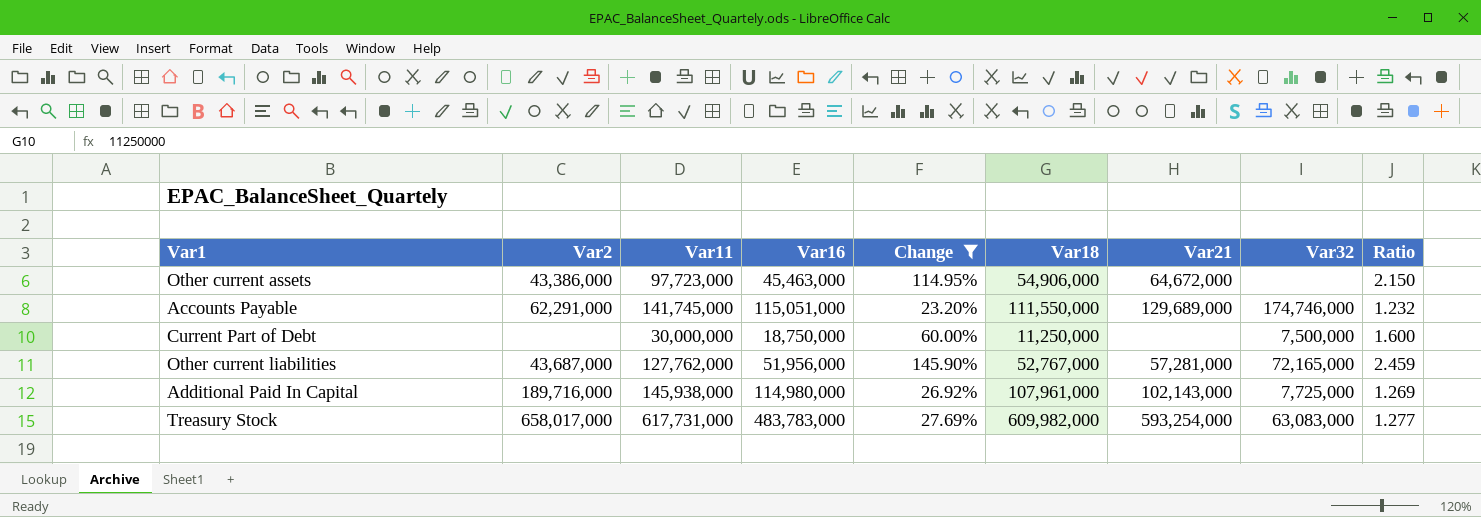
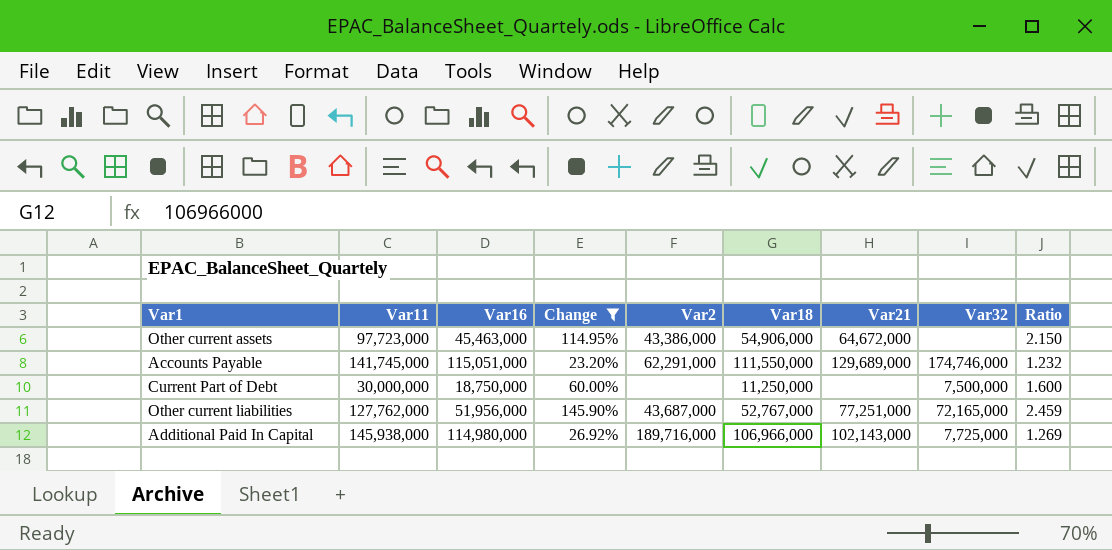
column Var2 | position: 2 -> 5
row Treasury Stock: 658,017,000 | 617,731,000 | 483,783,000 | 27.69% | 609,982,000 | 593,254,000 | 63,083,000 | 1.277 -> none
Other current liabilities | Var21: 57,281,000 -> 77,251,000
Additional Paid In Capital | Var18: 107,961,000 -> 106,966,000

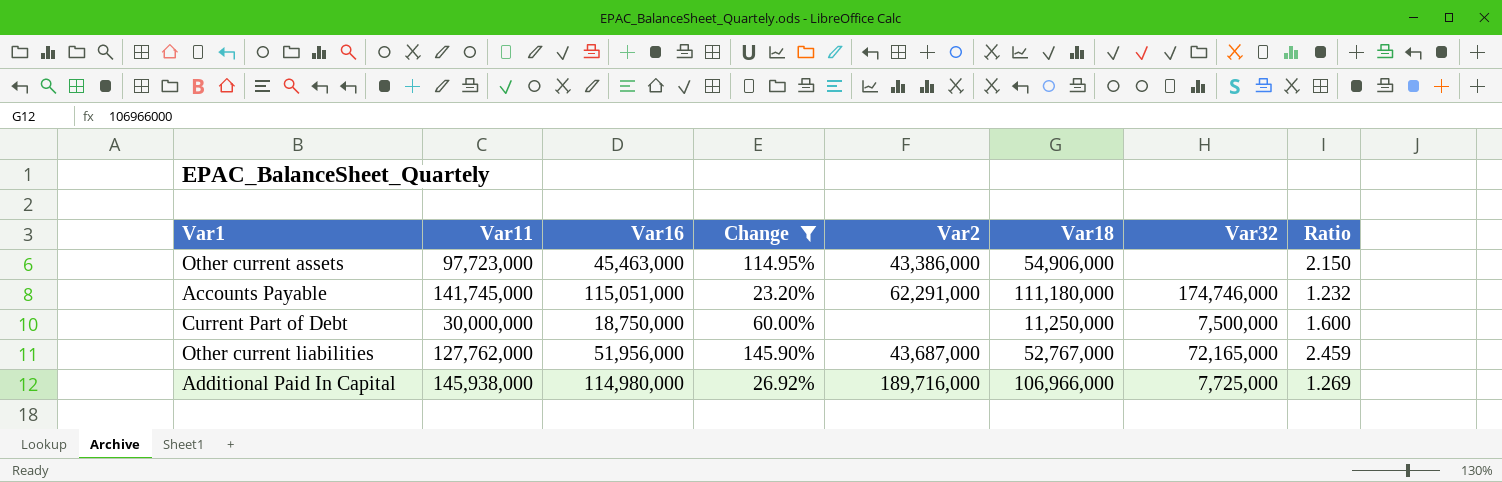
column Var21 | position: 7 -> none
Accounts Payable | Var18: 111,550,000 -> 111,180,000

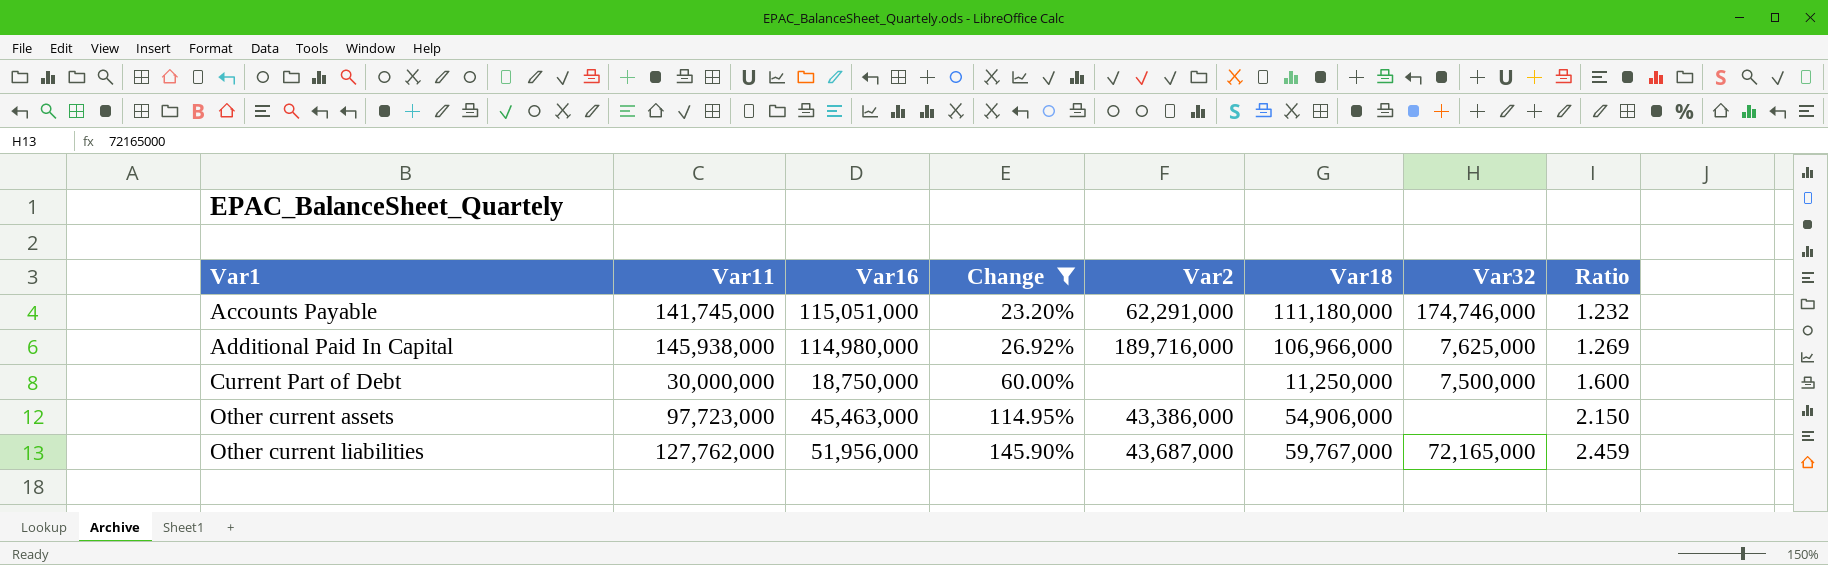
row order: none -> Var1 ascending
Additional Paid In Capital | Var32: 7,725,000 -> 7,625,000
Other current liabilities | Var18: 52,767,000 -> 59,767,000

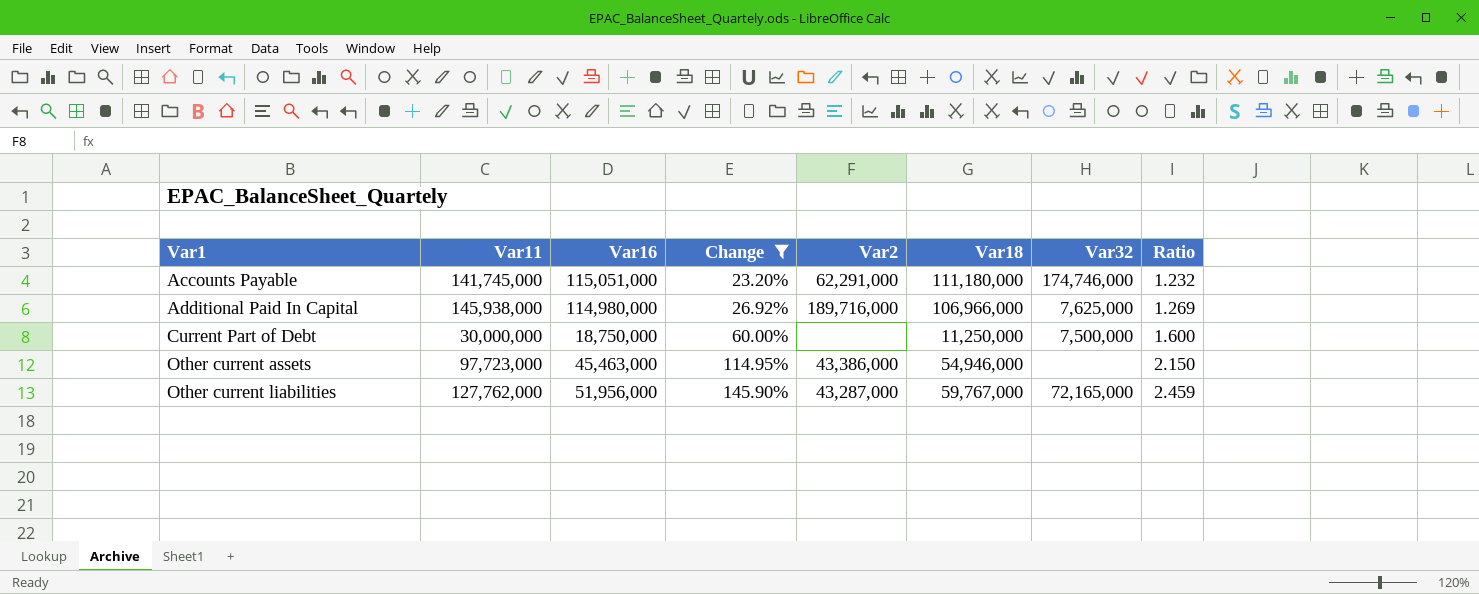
Other current assets | Var18: 54,906,000 -> 54,946,000
Other current liabilities | Var2: 43,687,000 -> 43,287,000

